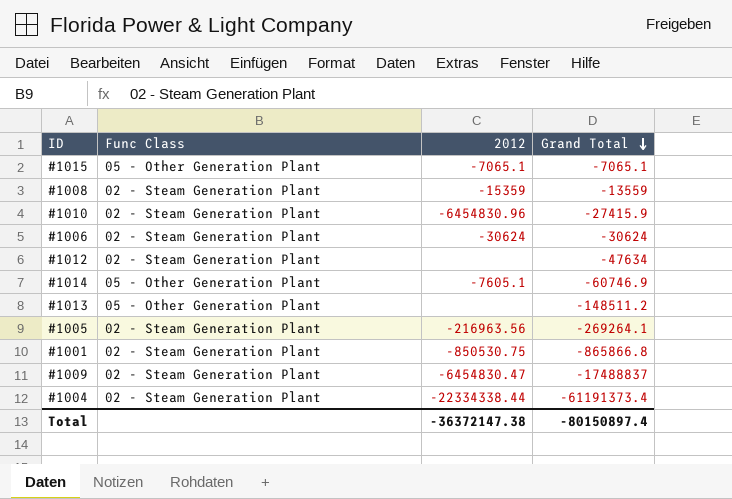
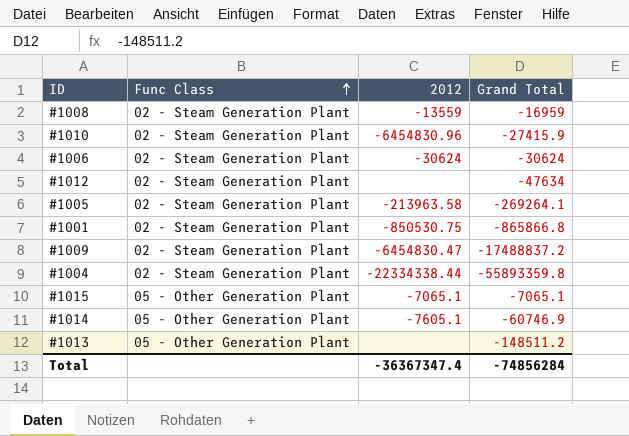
row order: Grand Total descending -> Func Class ascending
#1008 | 2012: -15359 -> -13559
#1008 | Grand Total: -13559 -> -16959
#1005 | 2012: -216963.56 -> -213963.58
#1009 | Grand Total: -17488837 -> -17488837.2
#1004 | Grand Total: -61191373.4 -> -55893359.8
Total | 2012: -36372147.38 -> -36367347.4
Total | Grand Total: -80150897.4 -> -74856284

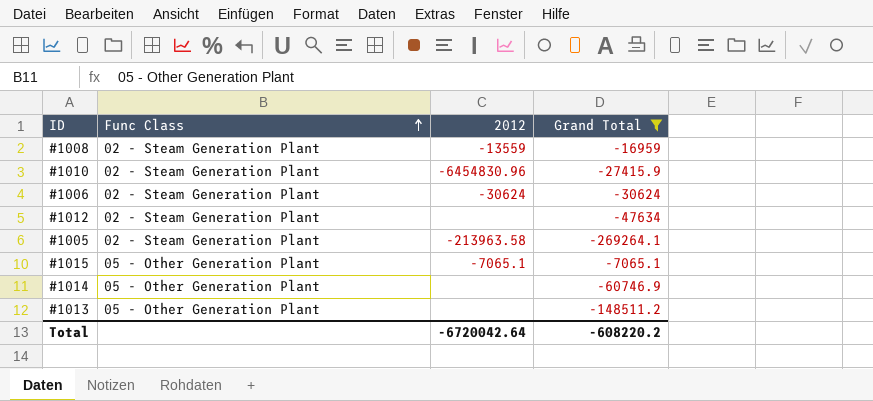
filter: none -> Grand Total >= -269264.1
#1014 | 2012: -7605.1 -> none
Total | 2012: -36367347.4 -> -6720042.64
Total | Grand Total: -74856284 -> -608220.2

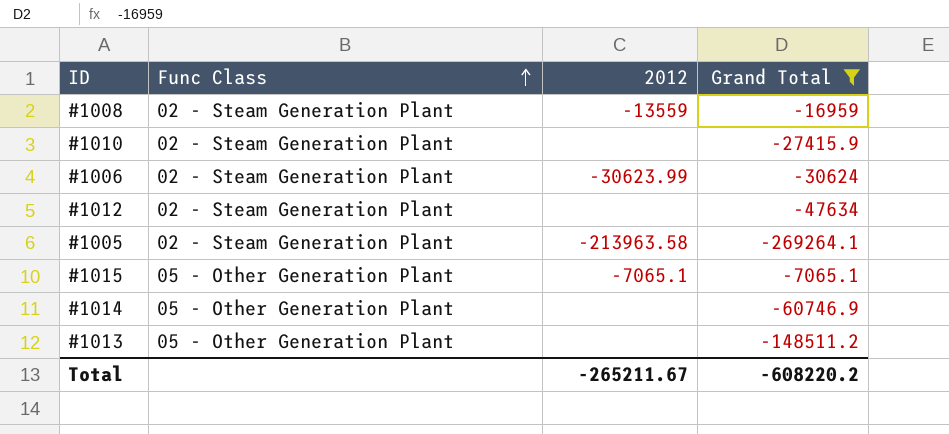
#1010 | 2012: -6454830.96 -> none
#1006 | 2012: -30624 -> -30623.99
Total | 2012: -6720042.64 -> -265211.67

